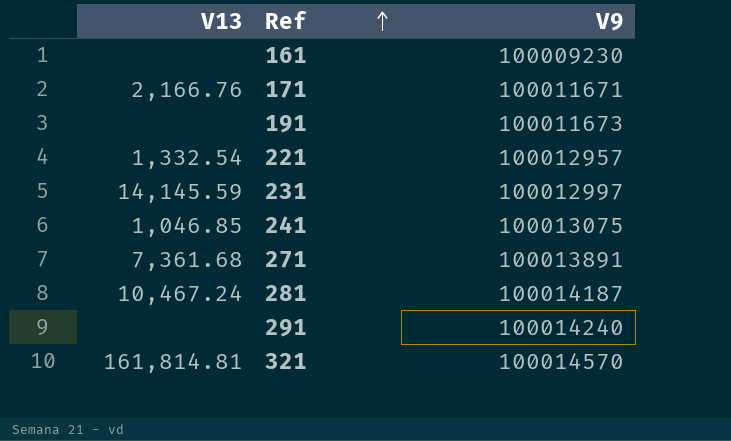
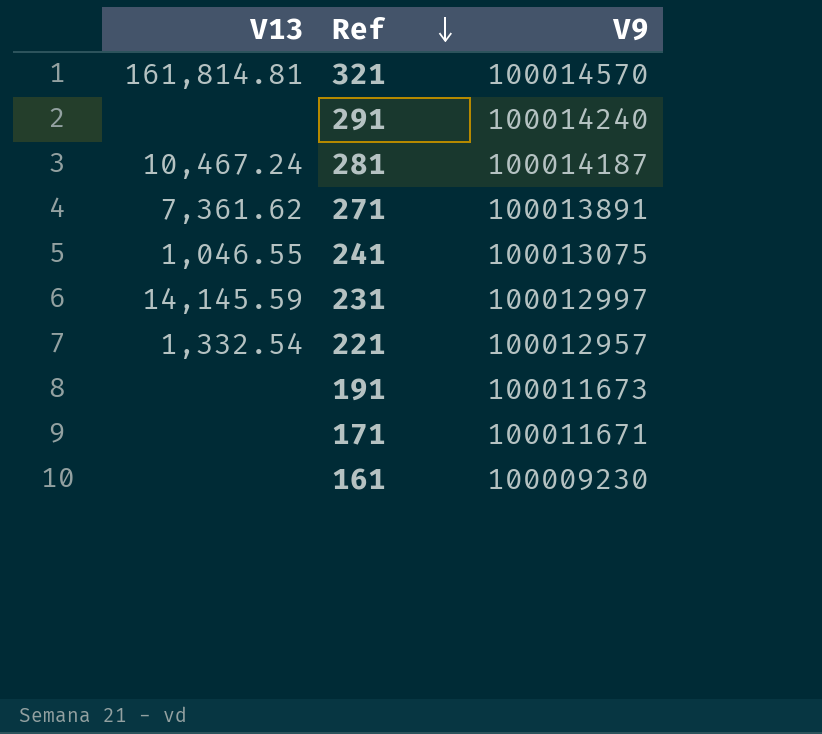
row order: Ref ascending -> Ref descending
271 | V13: 7,361.68 -> 7,361.62
241 | V13: 1,046.85 -> 1,046.55
171 | V13: 2,166.76 -> none

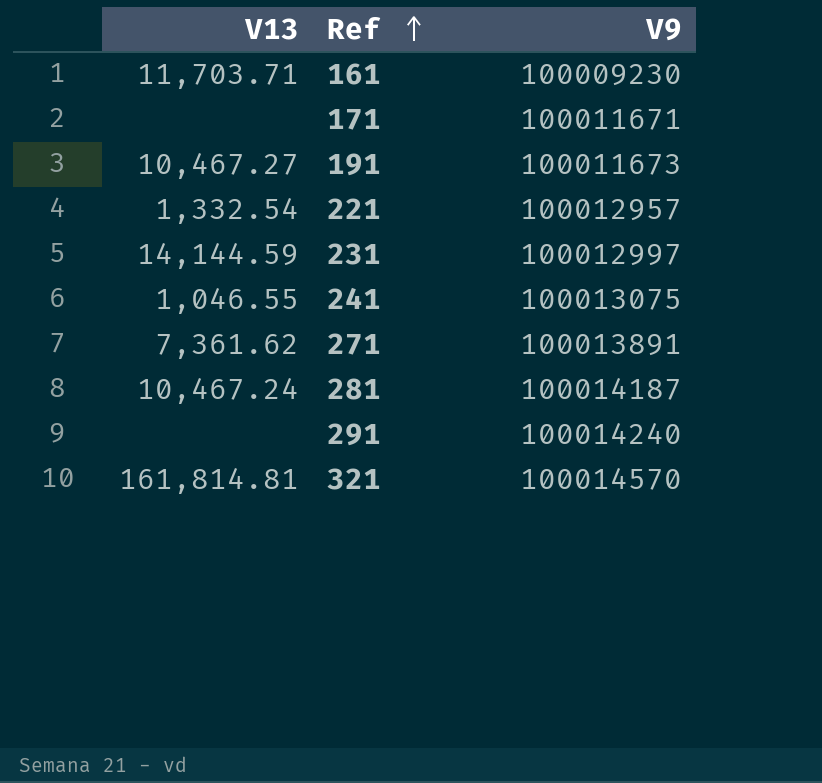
row order: Ref descending -> Ref ascending
161 | V13: none -> 11,703.71
191 | V13: none -> 10,467.27
231 | V13: 14,145.59 -> 14,144.59

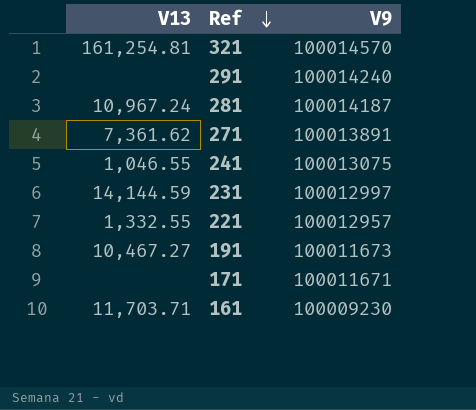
row order: Ref ascending -> Ref descending
321 | V13: 161,814.81 -> 161,254.81
281 | V13: 10,467.24 -> 10,967.24
221 | V13: 1,332.54 -> 1,332.55

